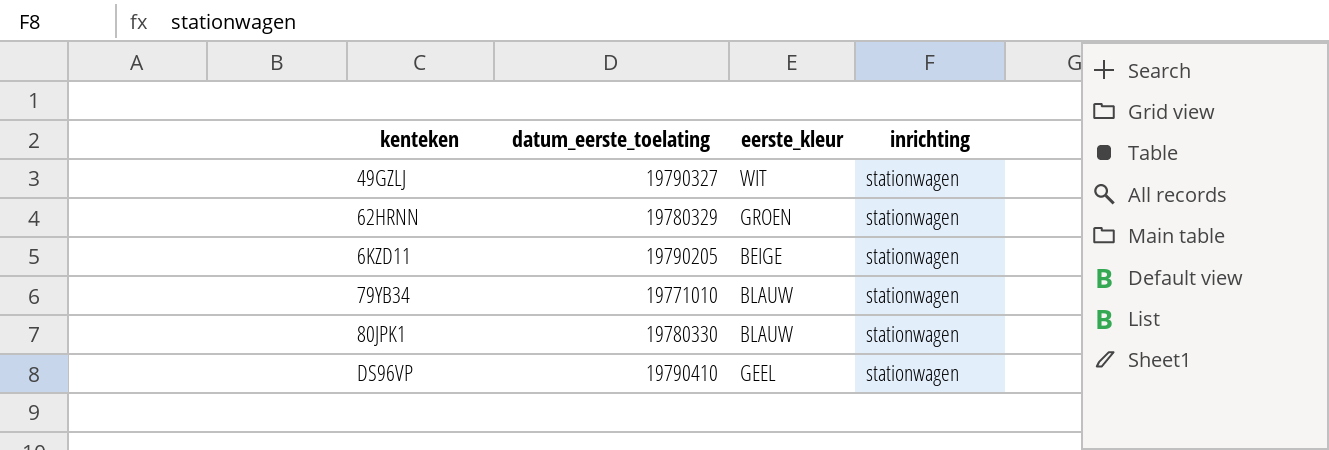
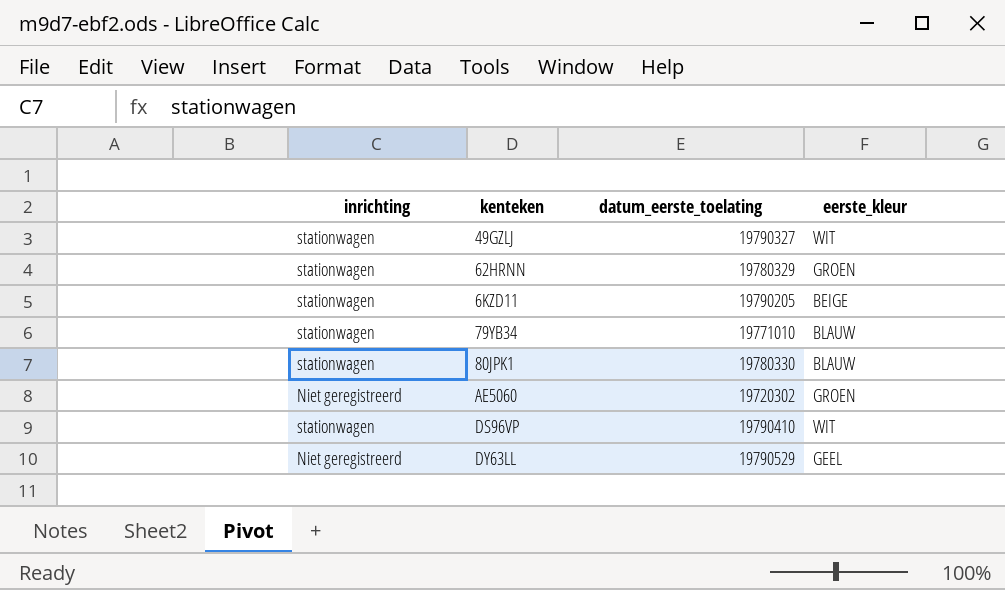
column inrichting | position: 4 -> 1
row AE5060: none -> Niet geregistreerd | 19720302 | GROEN
DS96VP | eerste_kleur: GEEL -> WIT
row DY63LL: none -> Niet geregistreerd | 19790529 | GEEL

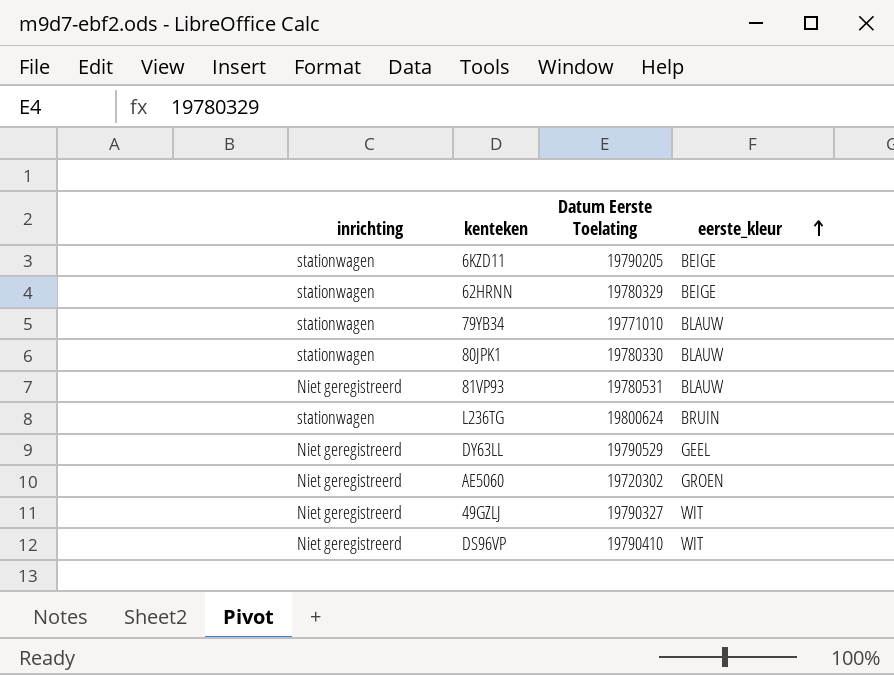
row order: none -> eerste_kleur ascending
column name: datum_eerste_toelating -> Datum Eerste Toelating
62HRNN | eerste_kleur: GROEN -> BEIGE
row 81VP93: none -> Niet geregistreerd | 19780531 | BLAUW
row L236TG: none -> stationwagen | 19800624 | BRUIN
49GZLJ | inrichting: stationwagen -> Niet geregistreerd
DS96VP | inrichting: stationwagen -> Niet geregistreerd

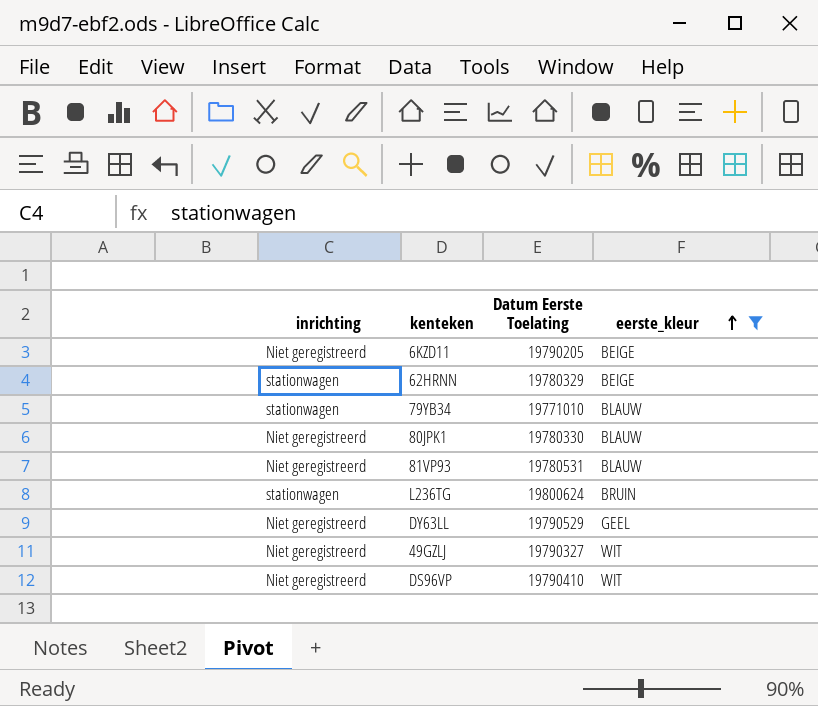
filter: none -> eerste_kleur != GROEN
6KZD11 | inrichting: stationwagen -> Niet geregistreerd
80JPK1 | inrichting: stationwagen -> Niet geregistreerd

